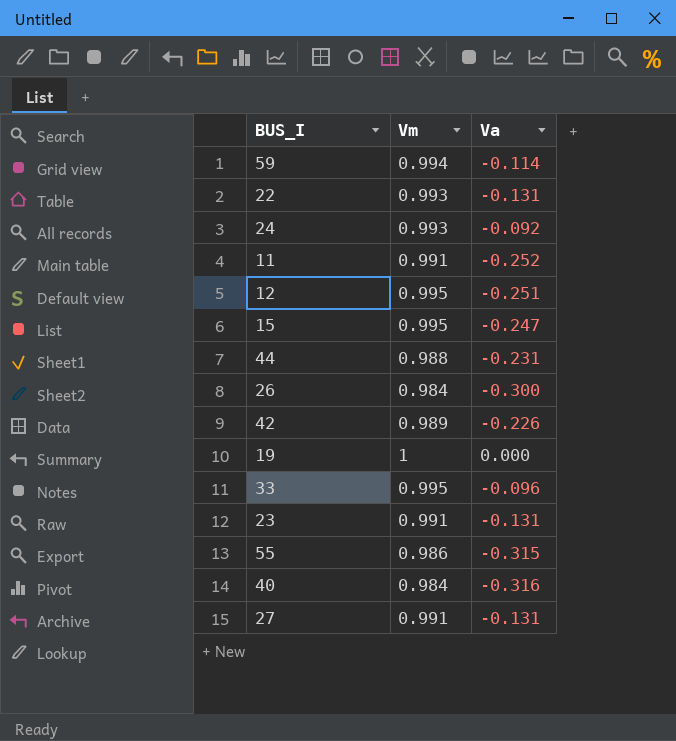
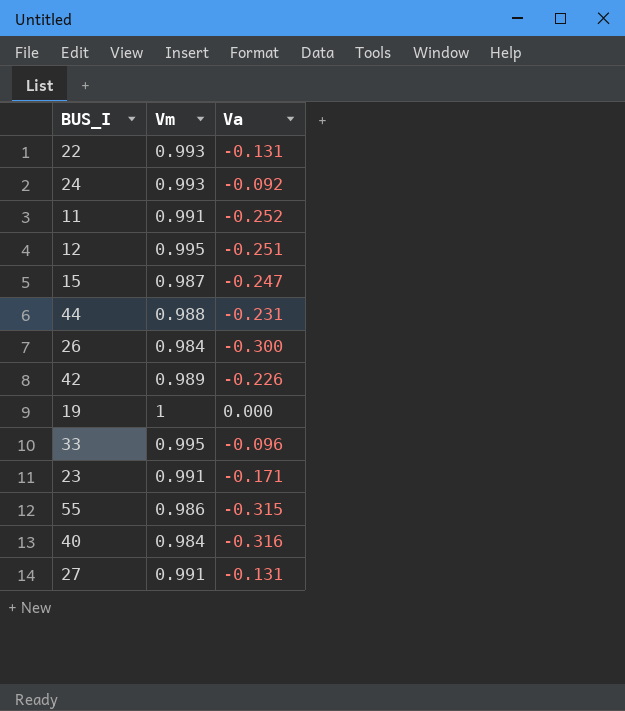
row 59: 0.994 | -0.114 -> none
15 | Vm: 0.995 -> 0.987
23 | Va: -0.131 -> -0.171

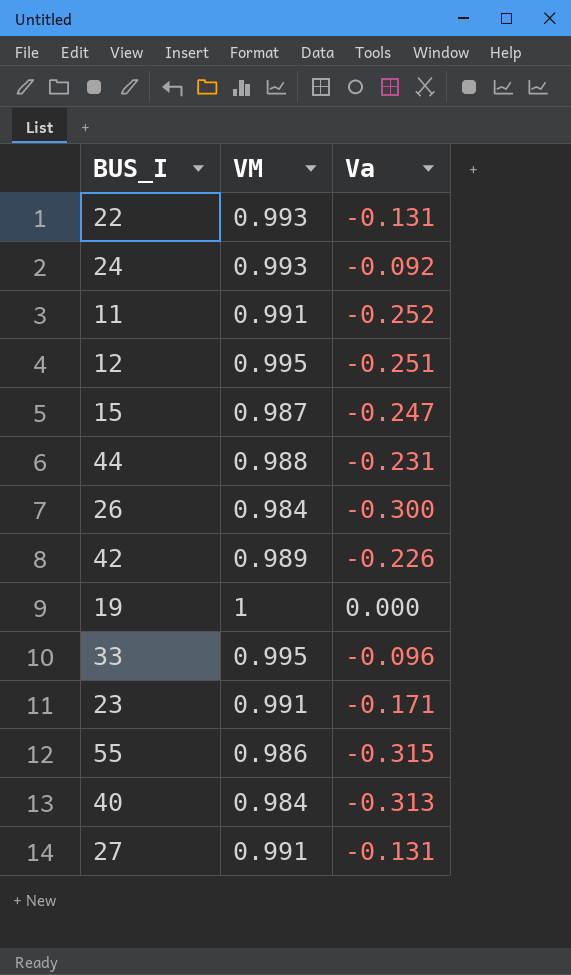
column name: Vm -> VM
40 | Va: -0.316 -> -0.313

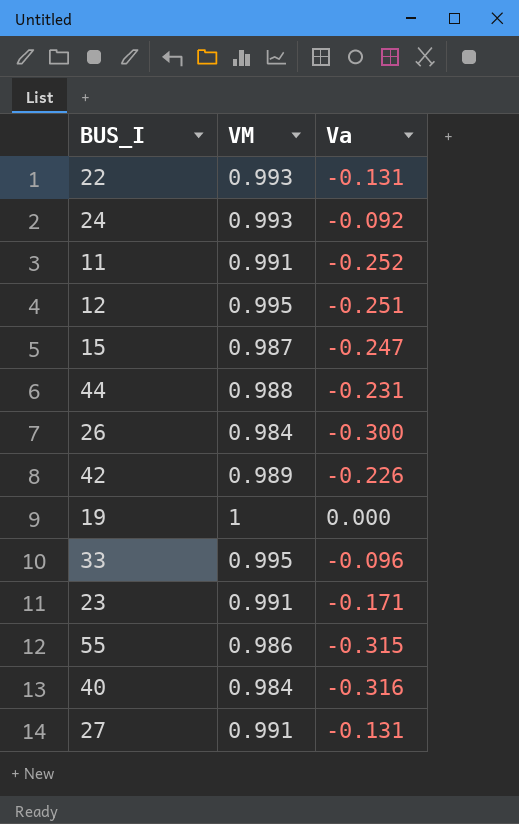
40 | Va: -0.313 -> -0.316

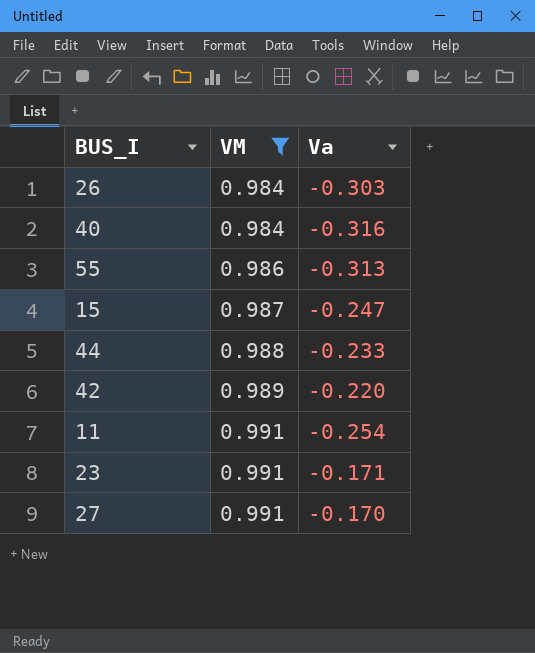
filter: none -> VM <= 0.991
row order: none -> VM ascending
26 | Va: -0.300 -> -0.303
55 | Va: -0.315 -> -0.313
44 | Va: -0.231 -> -0.233
42 | Va: -0.226 -> -0.220
11 | Va: -0.252 -> -0.254
27 | Va: -0.131 -> -0.170

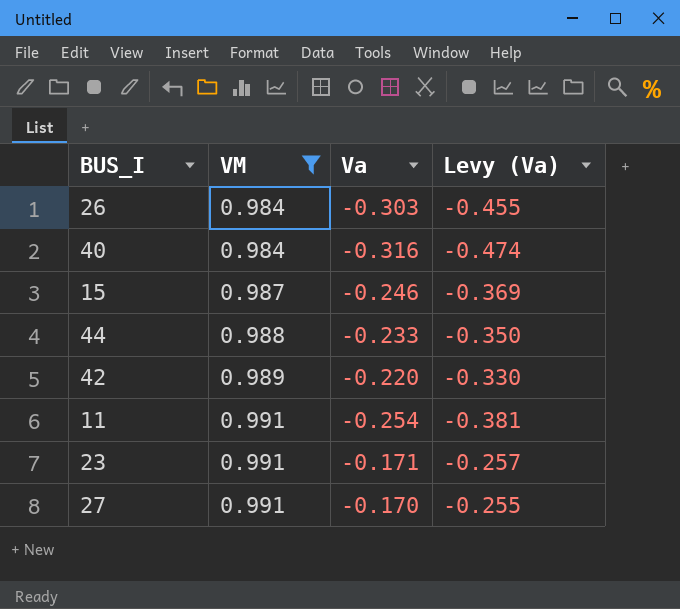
column Levy (Va) | formula: none -> [Va] * 1.5
row 55: 0.986 | -0.313 -> none
15 | Va: -0.247 -> -0.246

